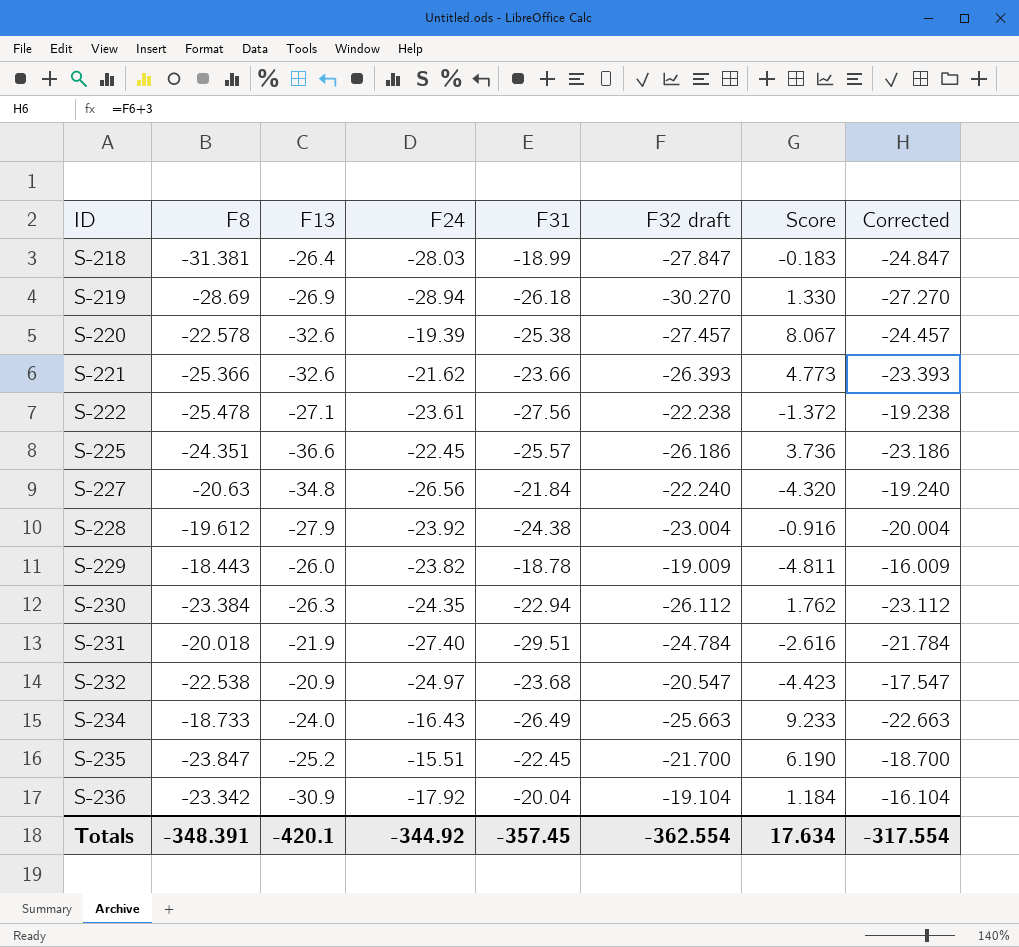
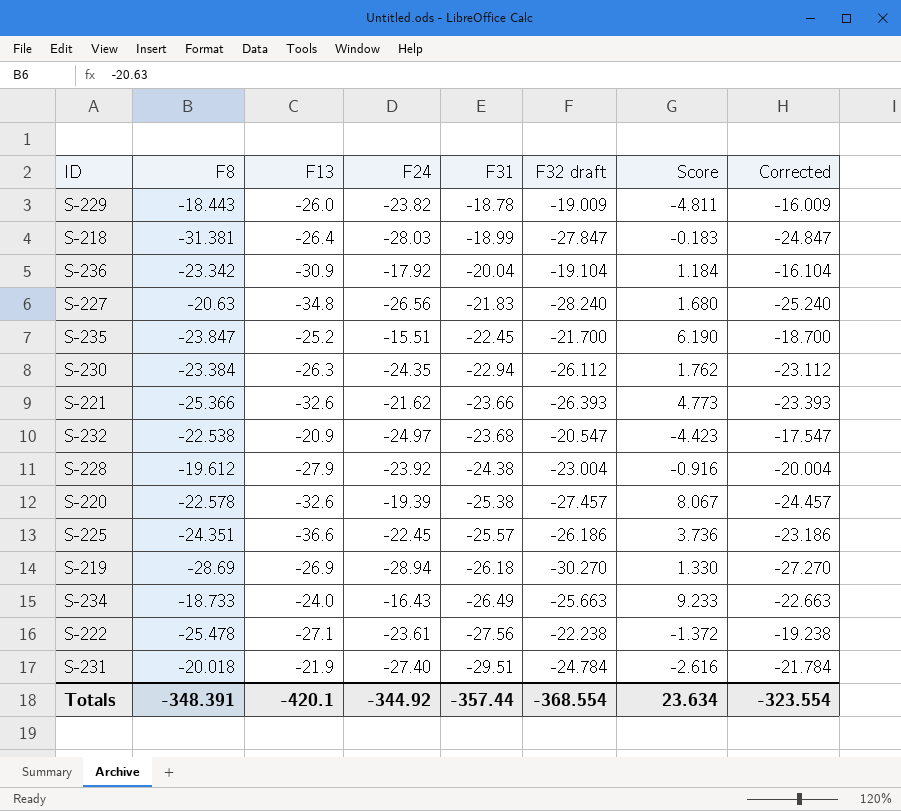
row order: ID ascending -> F31 descending
S-227 | F31: -21.84 -> -21.83
S-227 | F32 draft: -22.240 -> -28.240
S-227 | Score: -4.320 -> 1.680
S-227 | Corrected: -19.240 -> -25.240
Totals | F31: -357.45 -> -357.44
Totals | F32 draft: -362.554 -> -368.554
Totals | Score: 17.634 -> 23.634
Totals | Corrected: -317.554 -> -323.554

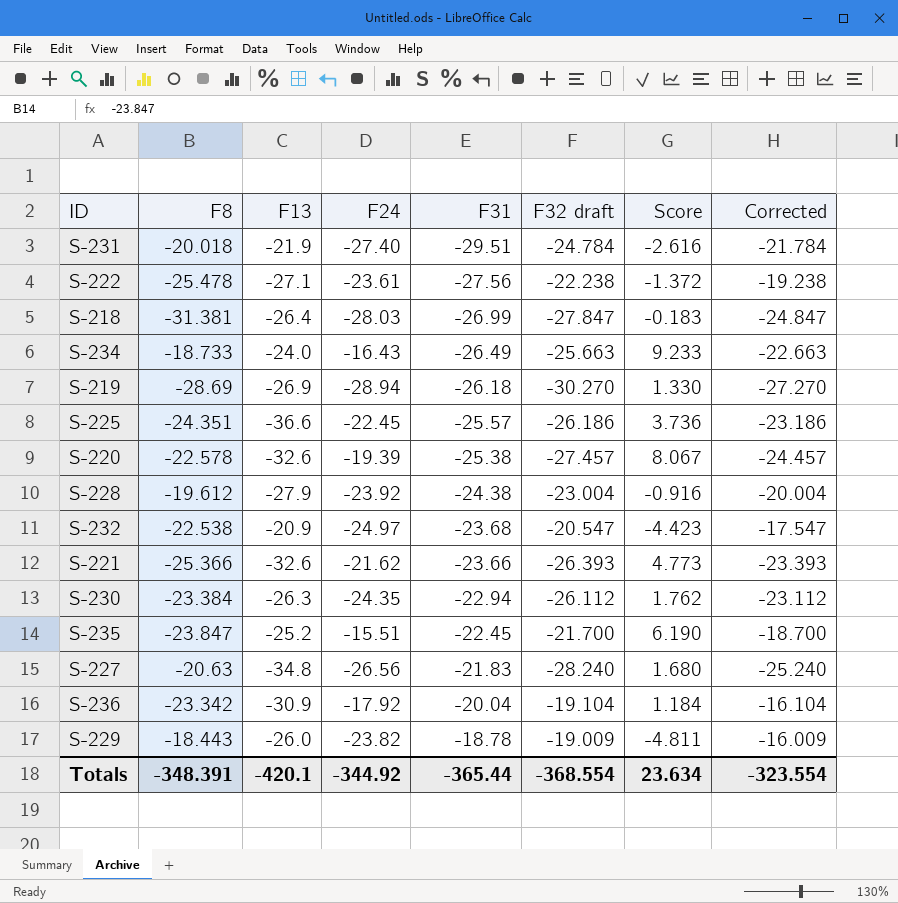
row order: F31 descending -> F31 ascending
S-218 | F31: -18.99 -> -26.99
Totals | F31: -357.44 -> -365.44

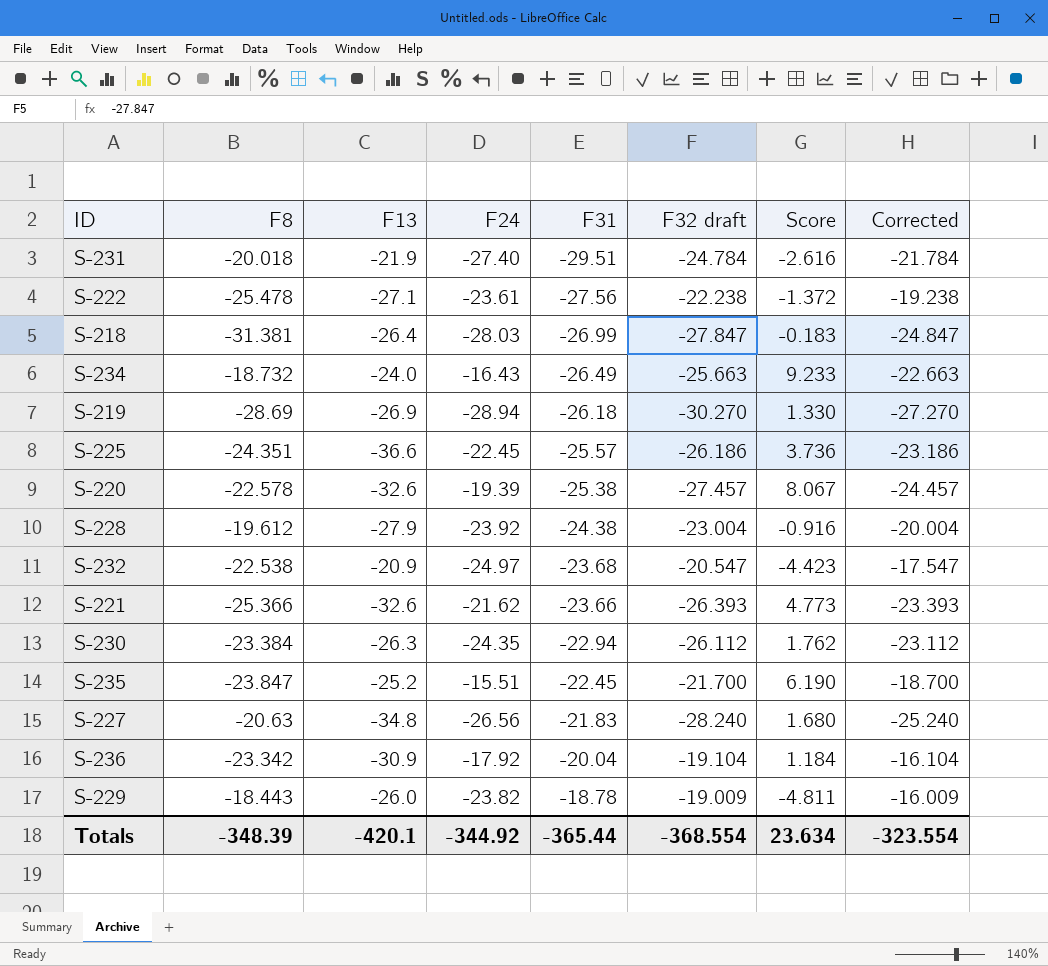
S-234 | F8: -18.733 -> -18.732
Totals | F8: -348.391 -> -348.39

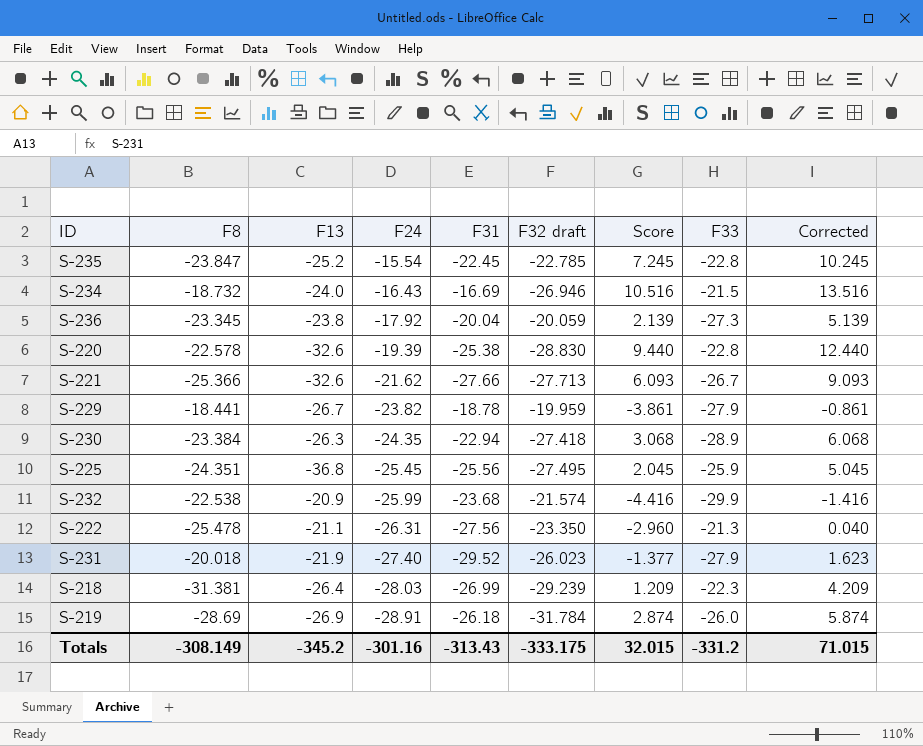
row order: F31 ascending -> F24 descending
column F33 | position: none -> 8
column Corrected | formula: [F32 draft] + 3 -> [Score] + 3
row S-228: -19.612 | -27.9 | -23.92 | -24.38 | -23.004 | -0.916 | -20.004 -> none
row S-227: -20.63 | -34.8 | -26.56 | -21.83 | -28.240 | 1.680 | -25.240 -> none
S-235 | F24: -15.51 -> -15.54
S-235 | F32 draft: -21.700 -> -22.785
S-235 | Score: 6.190 -> 7.245
S-234 | F31: -26.49 -> -16.69
S-234 | F32 draft: -25.663 -> -26.946
S-234 | Score: 9.233 -> 10.516
S-236 | F8: -23.342 -> -23.345
S-236 | F13: -30.9 -> -23.8
S-236 | F32 draft: -19.104 -> -20.059
S-236 | Score: 1.184 -> 2.139
S-220 | F32 draft: -27.457 -> -28.830
S-220 | Score: 8.067 -> 9.440
S-221 | F31: -23.66 -> -27.66
S-221 | F32 draft: -26.393 -> -27.713
S-221 | Score: 4.773 -> 6.093
S-229 | F8: -18.443 -> -18.441
S-229 | F13: -26.0 -> -26.7
S-229 | F32 draft: -19.009 -> -19.959
S-229 | Score: -4.811 -> -3.861
S-230 | F32 draft: -26.112 -> -27.418
S-230 | Score: 1.762 -> 3.068
S-225 | F13: -36.6 -> -36.8
S-225 | F24: -22.45 -> -25.45
S-225 | F31: -25.57 -> -25.56
S-225 | F32 draft: -26.186 -> -27.495
S-225 | Score: 3.736 -> 2.045
S-232 | F24: -24.97 -> -25.99
S-232 | F32 draft: -20.547 -> -21.574
S-232 | Score: -4.423 -> -4.416
S-222 | F13: -27.1 -> -21.1
S-222 | F24: -23.61 -> -26.31
S-222 | F32 draft: -22.238 -> -23.350
S-222 | Score: -1.372 -> -2.960
S-231 | F31: -29.51 -> -29.52
S-231 | F32 draft: -24.784 -> -26.023
S-231 | Score: -2.616 -> -1.377
S-218 | F32 draft: -27.847 -> -29.239
S-218 | Score: -0.183 -> 1.209
S-219 | F24: -28.94 -> -28.91
S-219 | F32 draft: -30.270 -> -31.784
S-219 | Score: 1.330 -> 2.874
Totals | F8: -348.39 -> -308.149
Totals | F13: -420.1 -> -345.2
Totals | F24: -344.92 -> -301.16
Totals | F31: -365.44 -> -313.43
Totals | F32 draft: -368.554 -> -333.175
Totals | Score: 23.634 -> 32.015
Totals | Corrected: -323.554 -> 71.015

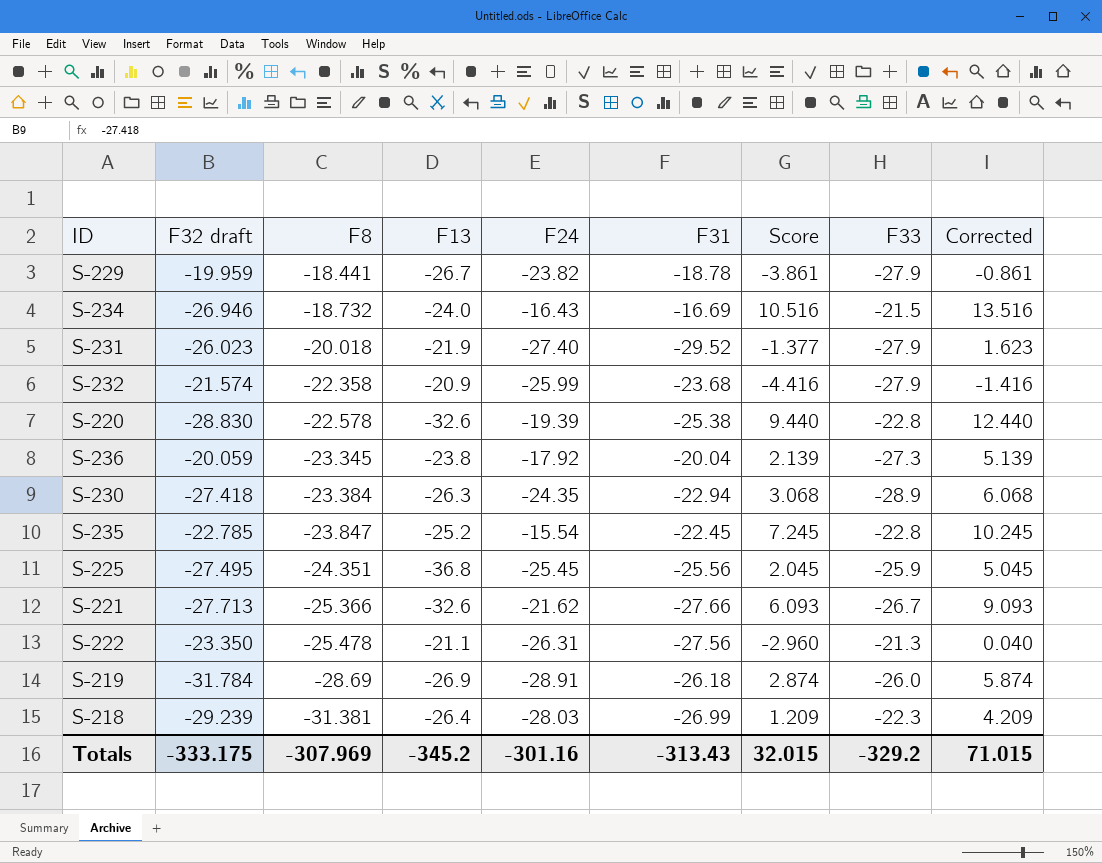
row order: F24 descending -> F8 descending
column F32 draft | position: 6 -> 2
S-232 | F8: -22.538 -> -22.358
S-232 | F33: -29.9 -> -27.9
Totals | F8: -308.149 -> -307.969
Totals | F33: -331.2 -> -329.2

